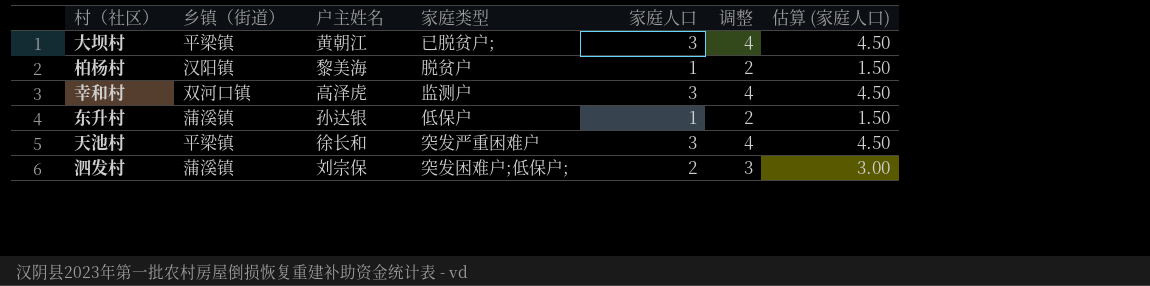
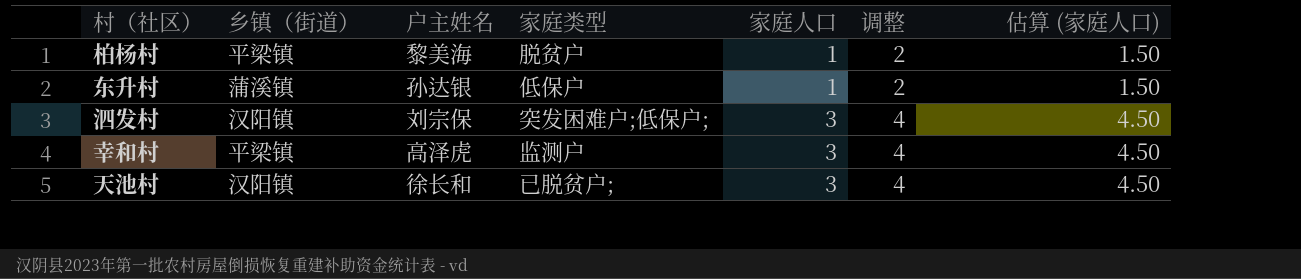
row order: none -> 家庭人口 ascending
row 大坝村: 平梁镇 | 黄朝江 | 已脱贫户; | 3 | 4 | 4.50 -> none
柏杨村 | 乡镇（街道）: 汉阳镇 -> 平梁镇
泗发村 | 乡镇（街道）: 蒲溪镇 -> 汉阳镇
泗发村 | 家庭人口: 2 -> 3
泗发村 | 调整: 3 -> 4
泗发村 | 估算 (家庭人口): 3.00 -> 4.50
幸和村 | 乡镇（街道）: 双河口镇 -> 平梁镇
天池村 | 乡镇（街道）: 平梁镇 -> 汉阳镇
天池村 | 家庭类型: 突发严重困难户 -> 已脱贫户;

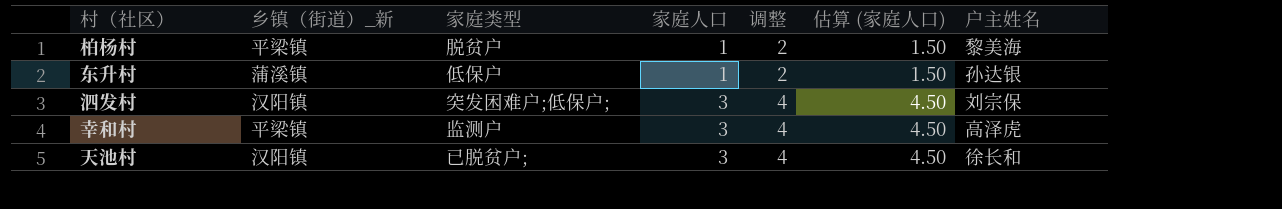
column name: 乡镇（街道） -> 乡镇（街道）_新
column 户主姓名 | position: 3 -> 7

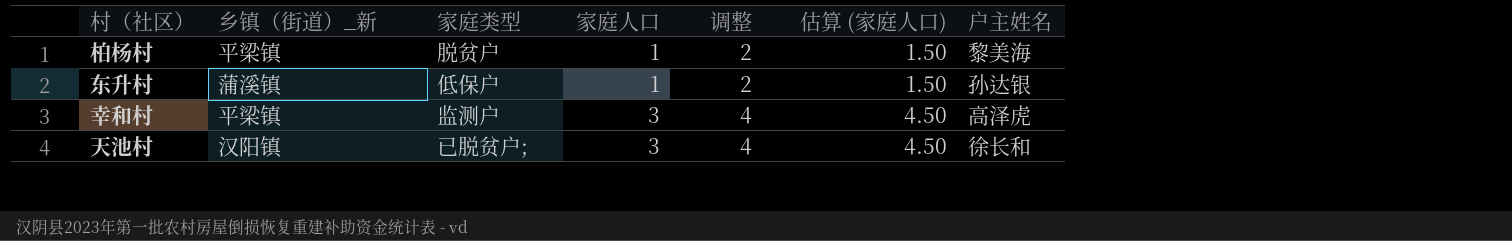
row 泗发村: 汉阳镇 | 突发困难户;低保户; | 3 | 4 | 4.50 | 刘宗保 -> none

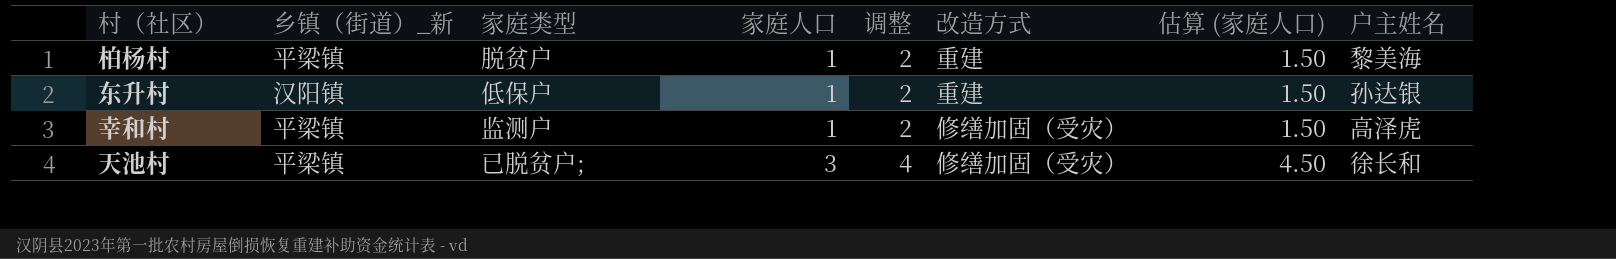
column 改造方式 | position: none -> 6
东升村 | 乡镇（街道）_新: 蒲溪镇 -> 汉阳镇
幸和村 | 家庭人口: 3 -> 1
幸和村 | 调整: 4 -> 2
幸和村 | 估算 (家庭人口): 4.50 -> 1.50
天池村 | 乡镇（街道）_新: 汉阳镇 -> 平梁镇

